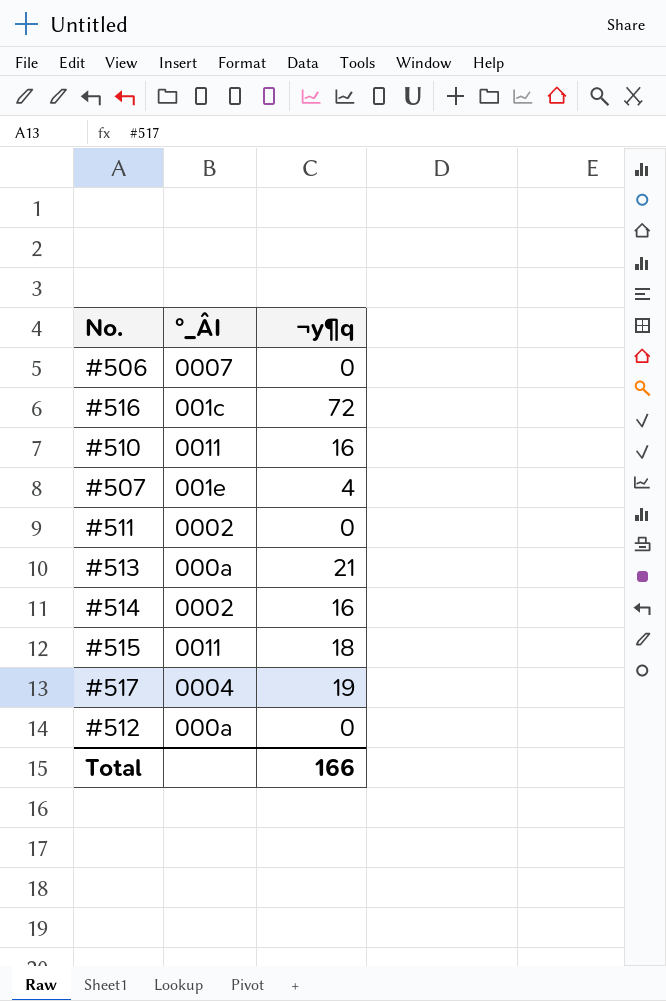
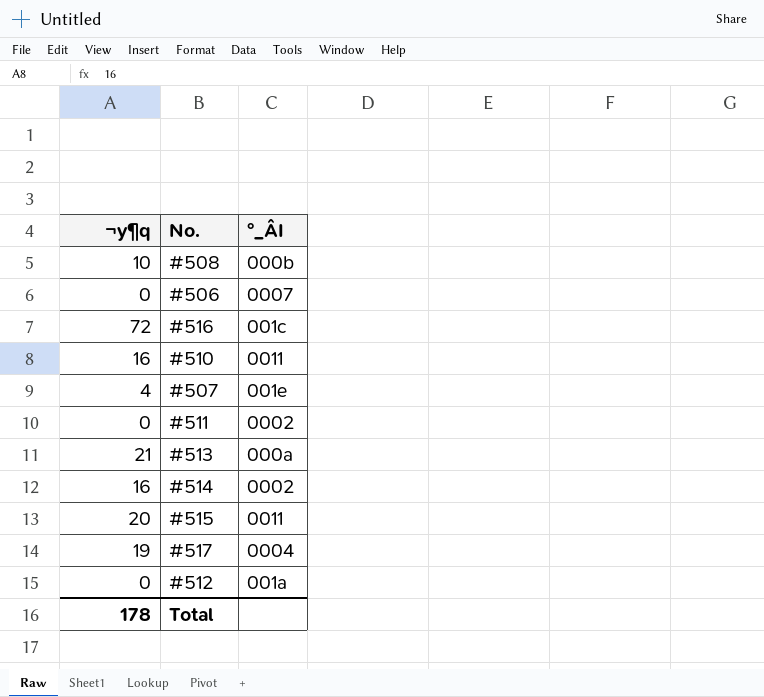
column ¬y¶q | position: 3 -> 1
row #508: none -> 10 | 000b
#515 | ¬y¶q: 18 -> 20
#512 | °_ÂI: 000a -> 001a
Total | ¬y¶q: 166 -> 178

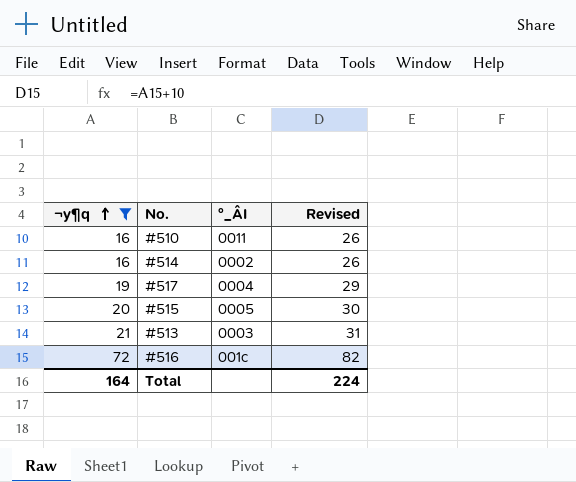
filter: none -> ¬y¶q >= 16
row order: none -> ¬y¶q ascending
column Revised | formula: none -> [¬y¶q] + 10
#515 | °_ÂI: 0011 -> 0005
#513 | °_ÂI: 000a -> 0003
Total | ¬y¶q: 178 -> 164

